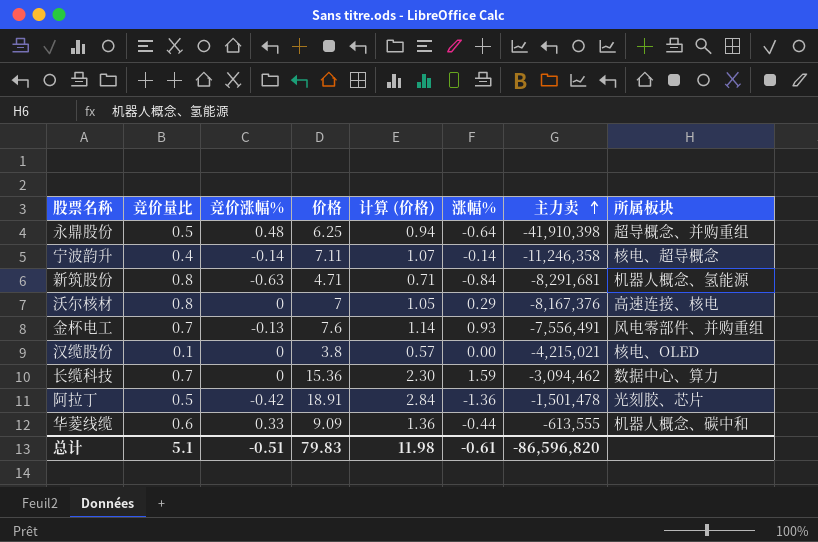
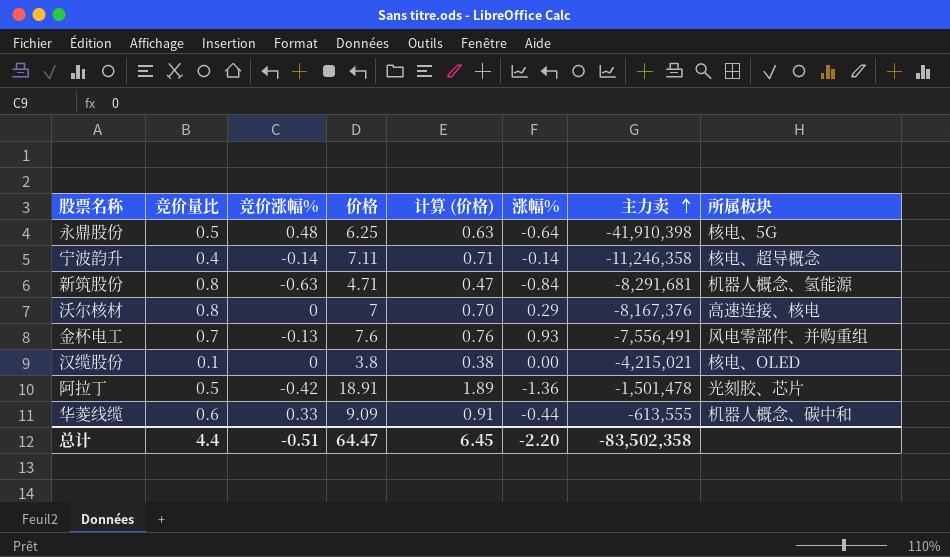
column 计算 (价格) | formula: [价格] * 0.15 -> [价格] * 0.1
row 长缆科技: 0.7 | 0 | 15.36 | 2.30 | 1.59 | -3,094,462 | 数据中心、算力 -> none
永鼎股份 | 所属板块: 超导概念、并购重组 -> 核电、5G
总计 | 竞价量比: 5.1 -> 4.4
总计 | 价格: 79.83 -> 64.47
总计 | 计算 (价格): 11.98 -> 6.45
总计 | 涨幅%: -0.61 -> -2.20
总计 | 主力卖: -86,596,820 -> -83,502,358

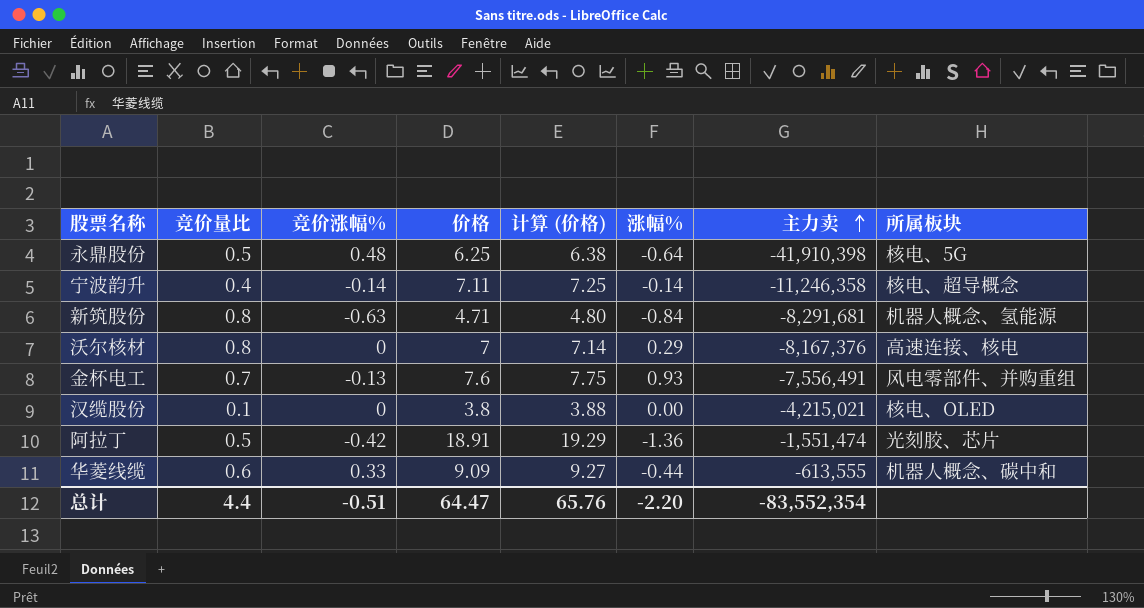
column 计算 (价格) | formula: [价格] * 0.1 -> [价格] * 1.02
阿拉丁 | 主力卖: -1,501,478 -> -1,551,474
总计 | 计算 (价格): 6.45 -> 65.76
总计 | 主力卖: -83,502,358 -> -83,552,354

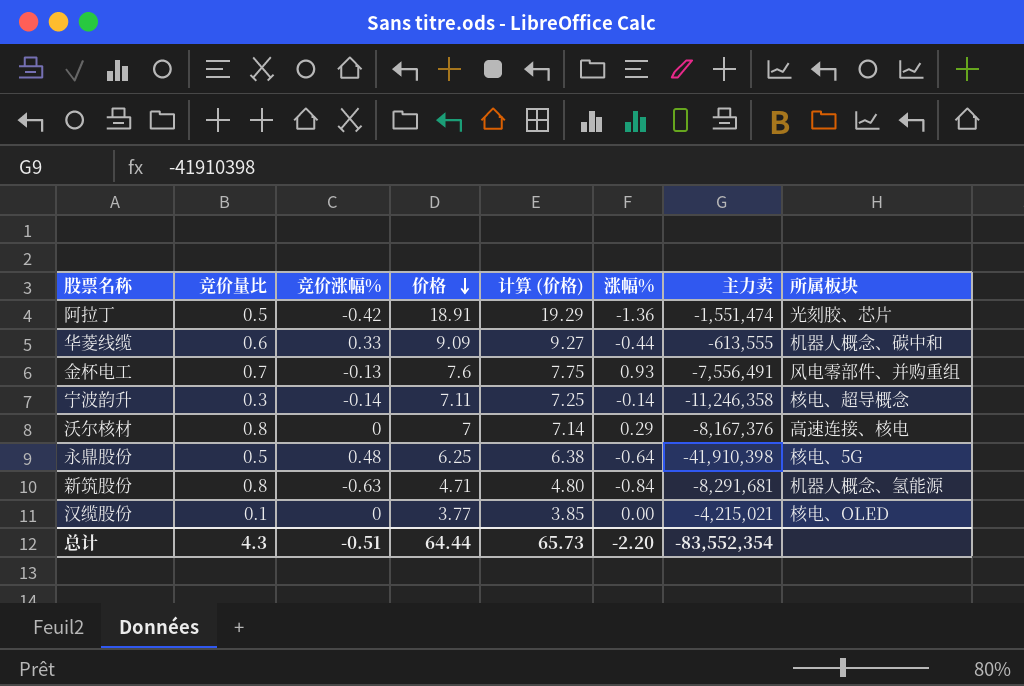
row order: 主力卖 ascending -> 价格 descending
宁波韵升 | 竞价量比: 0.4 -> 0.3
汉缆股份 | 价格: 3.8 -> 3.77
汉缆股份 | 计算 (价格): 3.88 -> 3.85
总计 | 竞价量比: 4.4 -> 4.3
总计 | 价格: 64.47 -> 64.44
总计 | 计算 (价格): 65.76 -> 65.73

